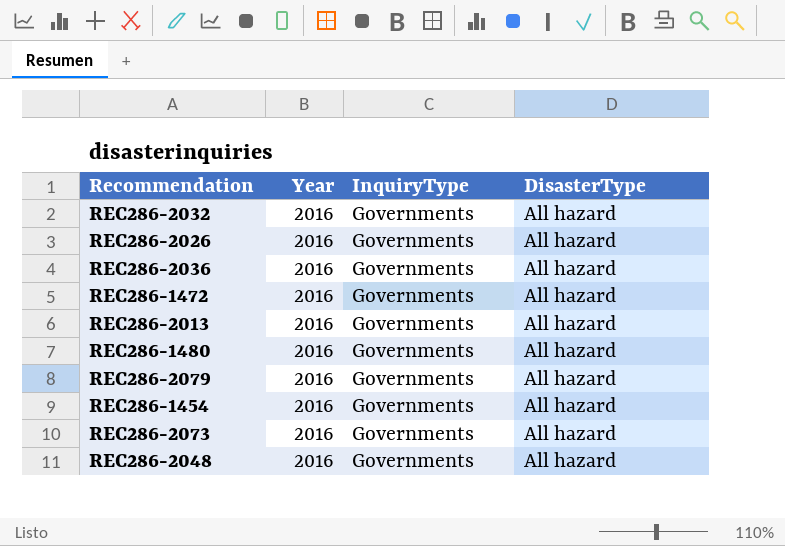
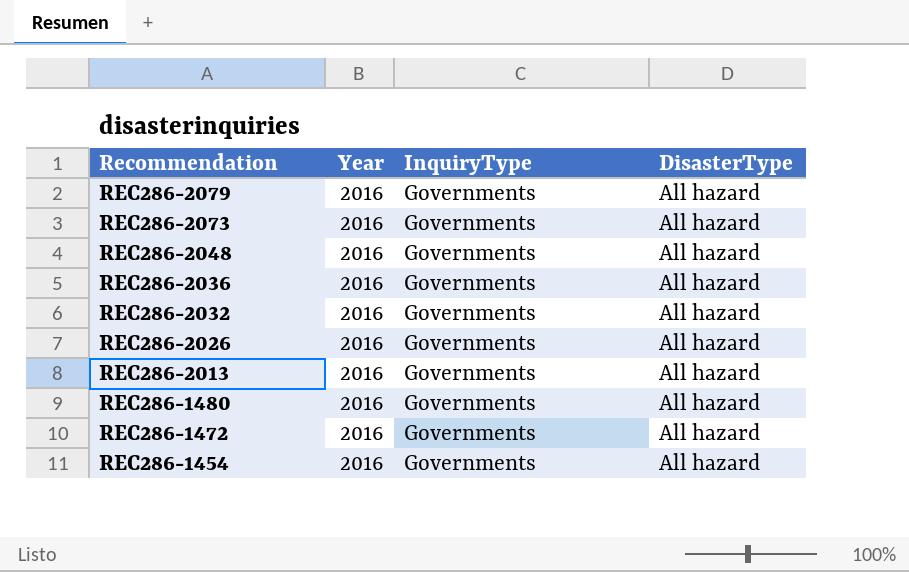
row order: none -> Recommendation descending

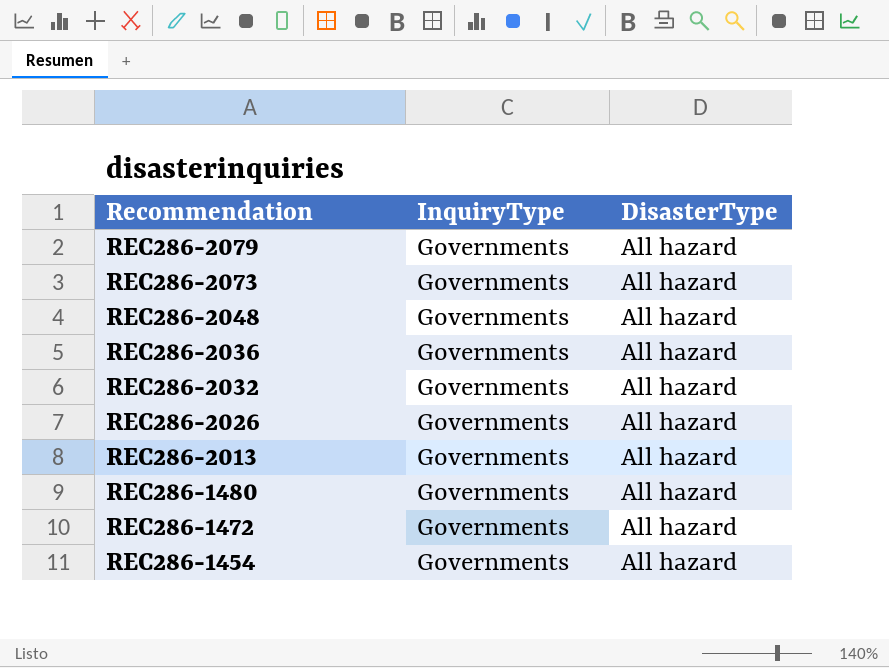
column Year | position: 2 -> none

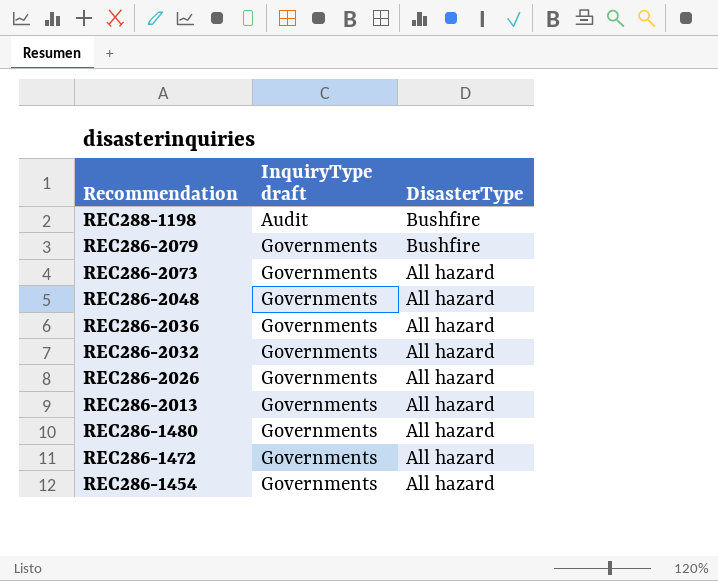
column name: InquiryType -> InquiryType draft
row REC288-1198: none -> Audit | Bushfire
REC286-2079 | DisasterType: All hazard -> Bushfire

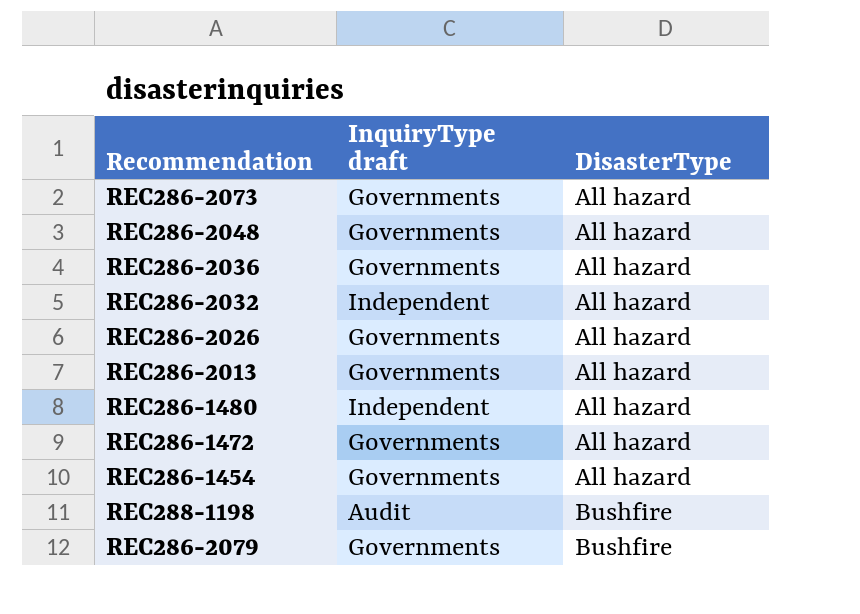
row order: Recommendation descending -> DisasterType ascending
REC286-2032 | InquiryType draft: Governments -> Independent
REC286-1480 | InquiryType draft: Governments -> Independent

